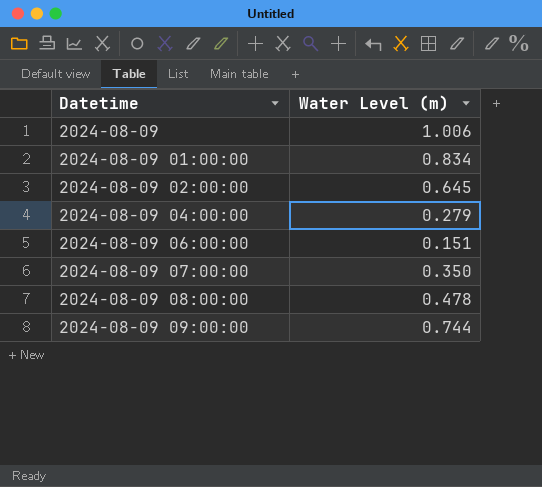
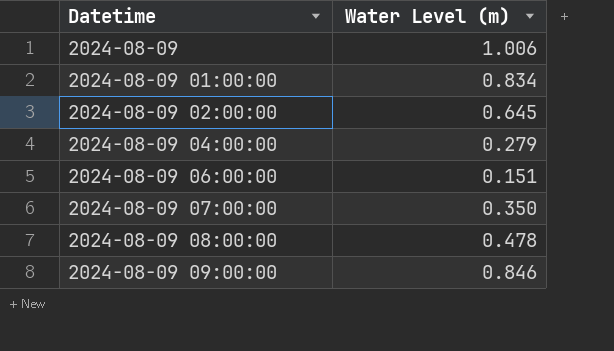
2024-08-09 09:00:00 | Water Level (m): 0.744 -> 0.846

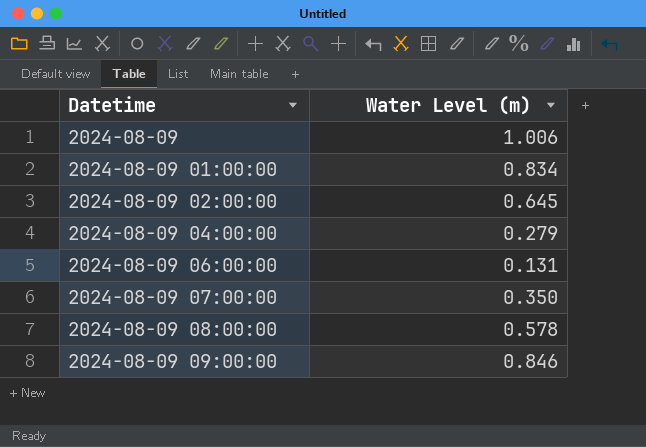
2024-08-09 06:00:00 | Water Level (m): 0.151 -> 0.131
2024-08-09 08:00:00 | Water Level (m): 0.478 -> 0.578

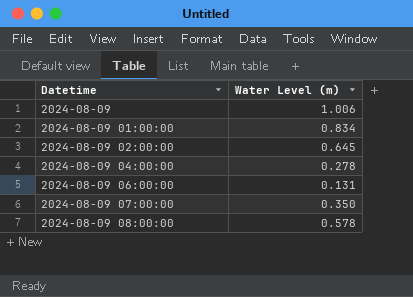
row 2024-08-09 09:00:00: 0.846 -> none
2024-08-09 04:00:00 | Water Level (m): 0.279 -> 0.278

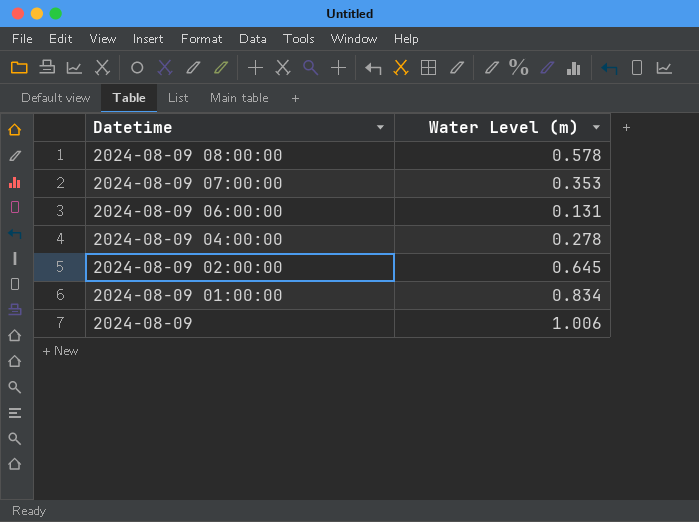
row order: Datetime ascending -> Datetime descending
2024-08-09 07:00:00 | Water Level (m): 0.350 -> 0.353

